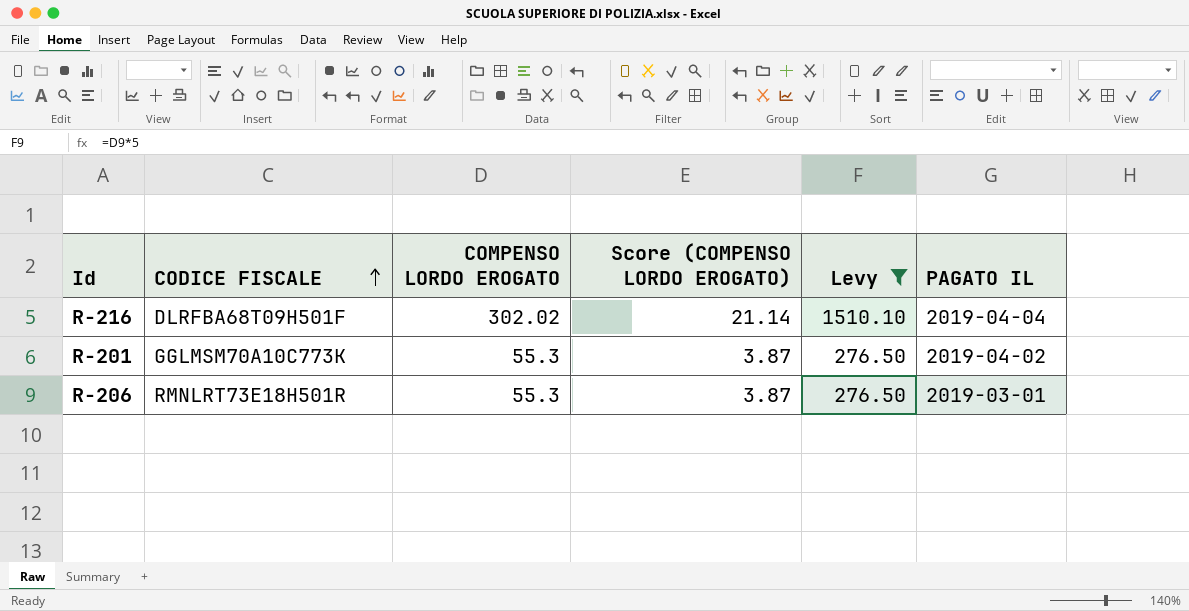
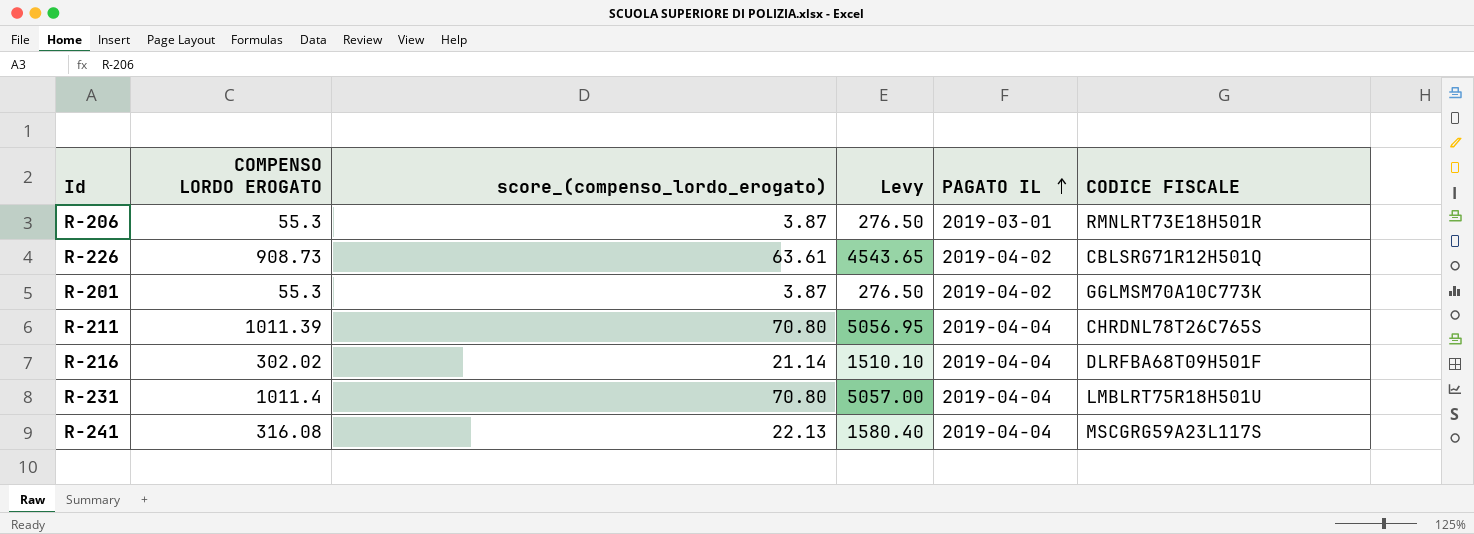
filter: Levy <= 1510.10 -> none
row order: CODICE FISCALE ascending -> PAGATO IL ascending
column name: Score (COMPENSO LORDO EROGATO) -> score_(compenso_lordo_erogato)
column CODICE FISCALE | position: 2 -> 6

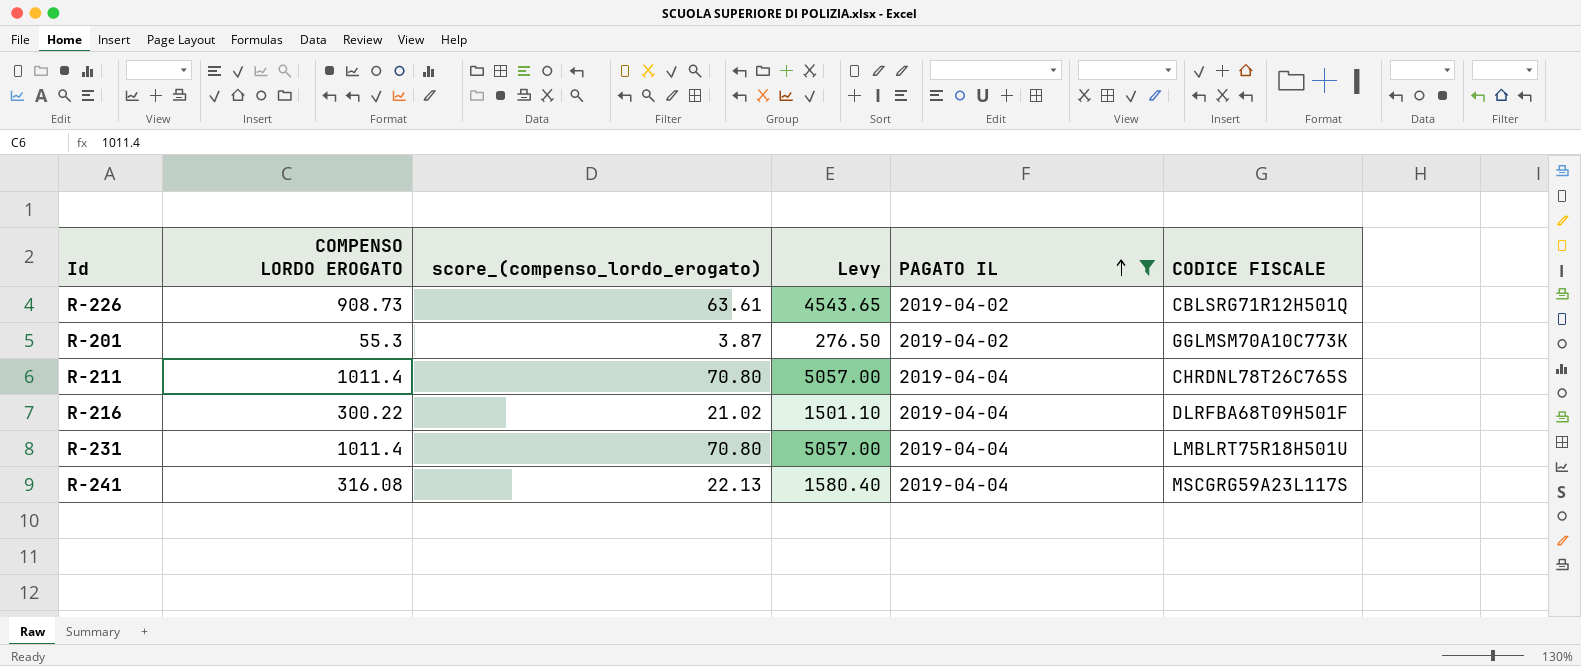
filter: none -> PAGATO IL != 2019-03-01
R-211 | COMPENSO LORDO EROGATO: 1011.39 -> 1011.4
R-211 | Levy: 5056.95 -> 5057.00
R-216 | COMPENSO LORDO EROGATO: 302.02 -> 300.22
R-216 | score_(compenso_lordo_erogato): 21.14 -> 21.02
R-216 | Levy: 1510.10 -> 1501.10

